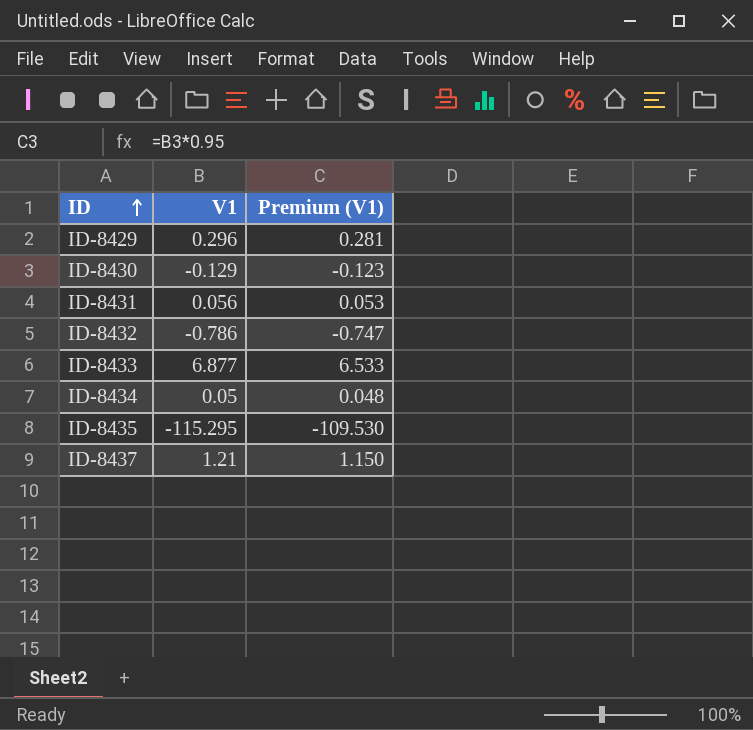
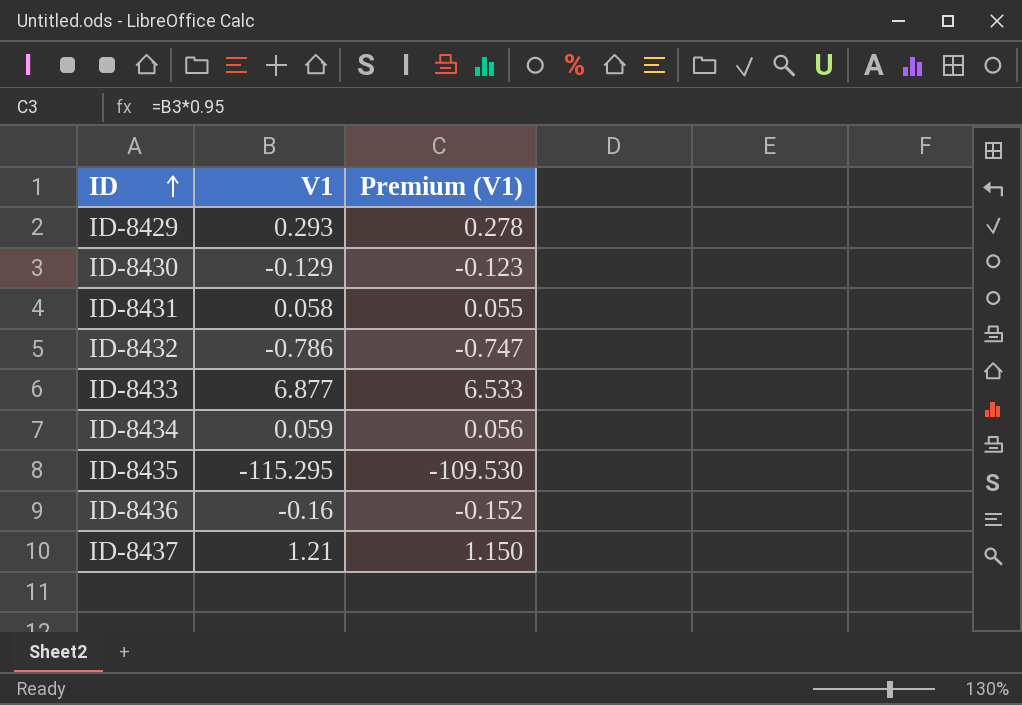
ID-8429 | V1: 0.296 -> 0.293
ID-8429 | Premium (V1): 0.281 -> 0.278
ID-8431 | V1: 0.056 -> 0.058
ID-8431 | Premium (V1): 0.053 -> 0.055
ID-8434 | V1: 0.05 -> 0.059
ID-8434 | Premium (V1): 0.048 -> 0.056
row ID-8436: none -> -0.16 | -0.152

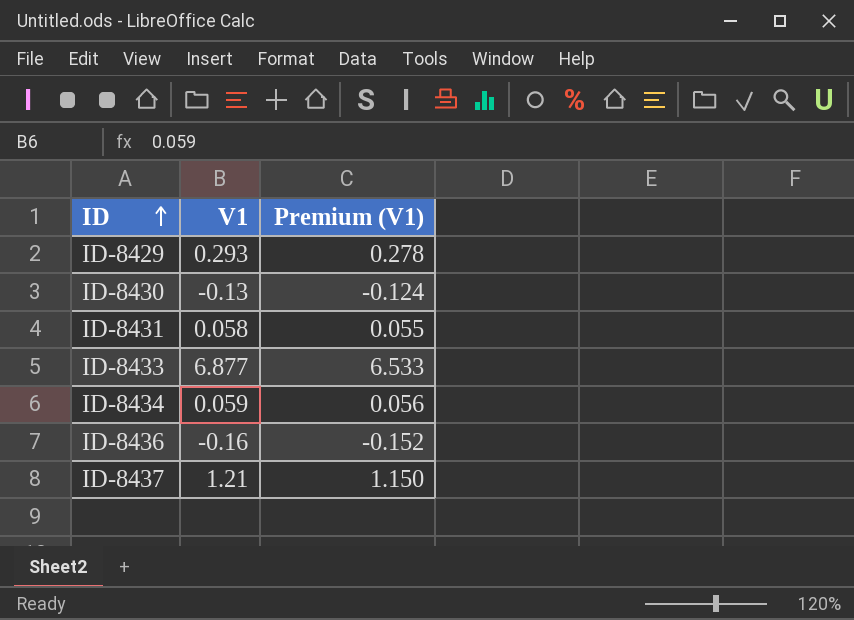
row ID-8432: -0.786 | -0.747 -> none
row ID-8435: -115.295 | -109.530 -> none
ID-8430 | V1: -0.129 -> -0.13
ID-8430 | Premium (V1): -0.123 -> -0.124

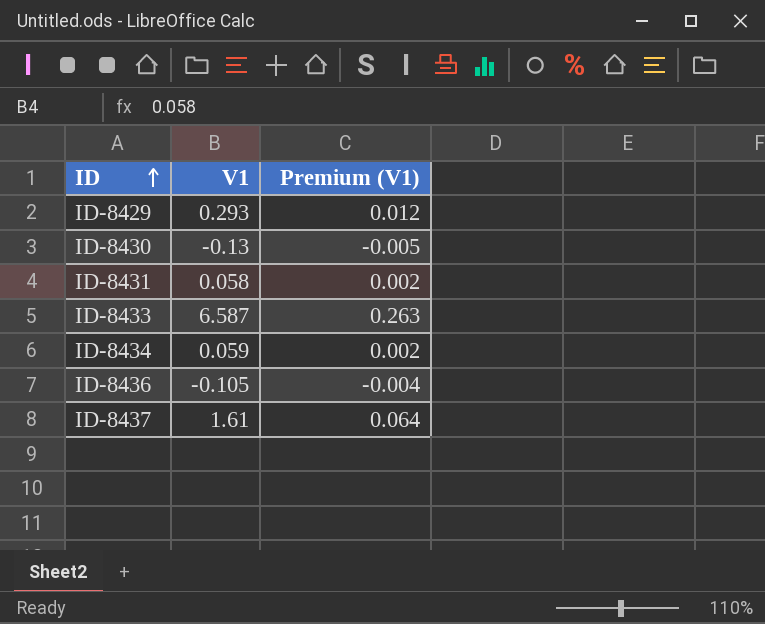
column Premium (V1) | formula: [V1] * 0.95 -> [V1] * 0.04
ID-8433 | V1: 6.877 -> 6.587
ID-8436 | V1: -0.16 -> -0.105
ID-8437 | V1: 1.21 -> 1.61

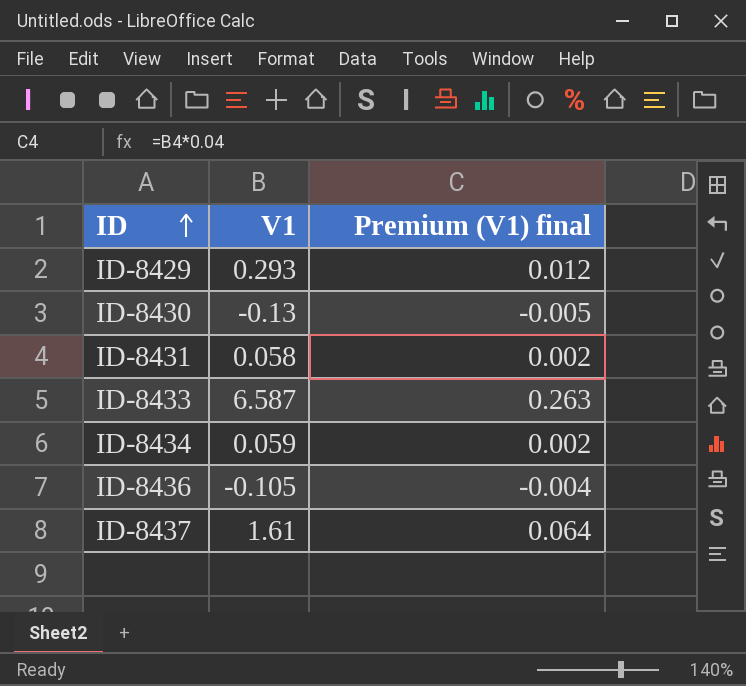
column name: Premium (V1) -> Premium (V1) final

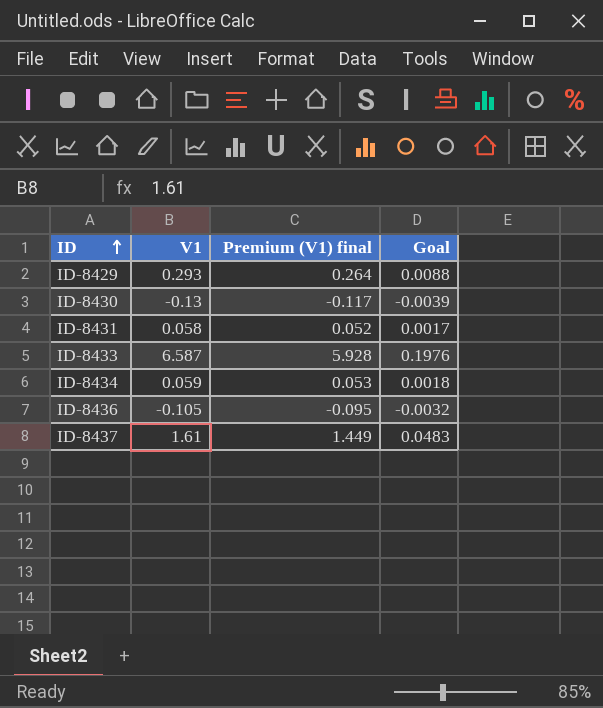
column Premium (V1) final | formula: [V1] * 0.04 -> [V1] * 0.9
column Goal | formula: none -> [V1] * 0.03

